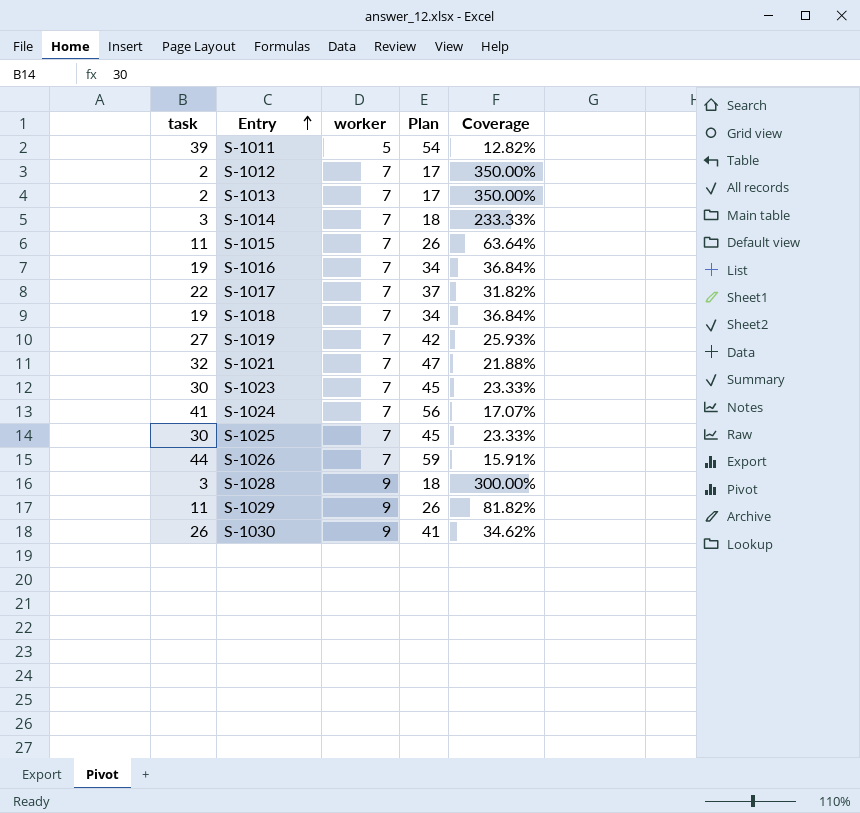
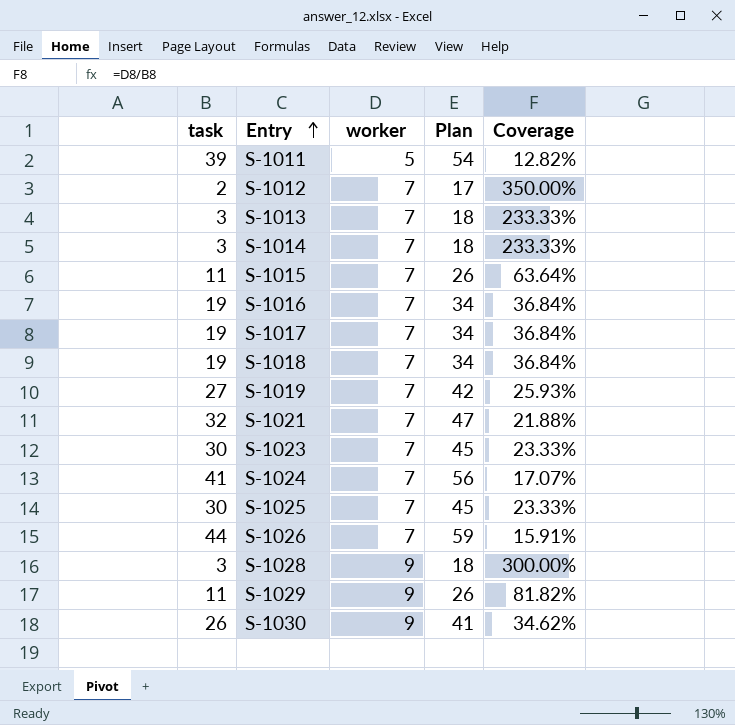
S-1013 | task: 2 -> 3
S-1013 | Plan: 17 -> 18
S-1013 | Coverage: 350.00% -> 233.33%
S-1017 | task: 22 -> 19
S-1017 | Plan: 37 -> 34
S-1017 | Coverage: 31.82% -> 36.84%

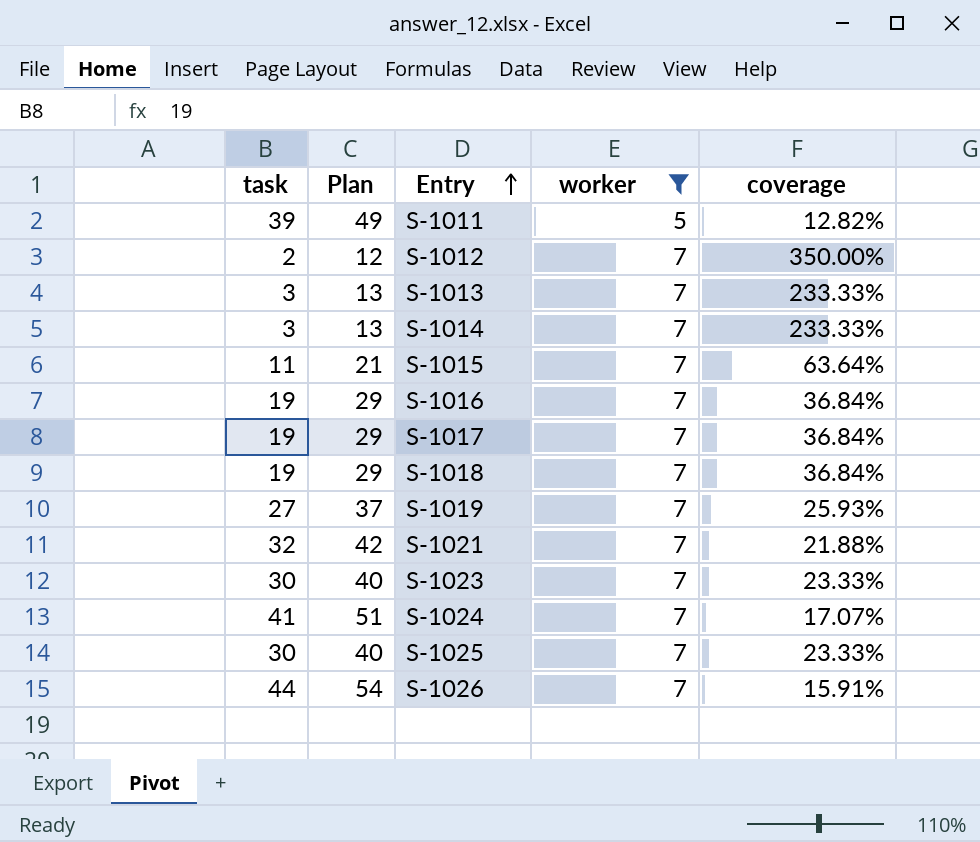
filter: none -> worker != 9
column Plan | formula: [task] + 15 -> [task] + 10
column Plan | position: 4 -> 2
column name: Coverage -> coverage

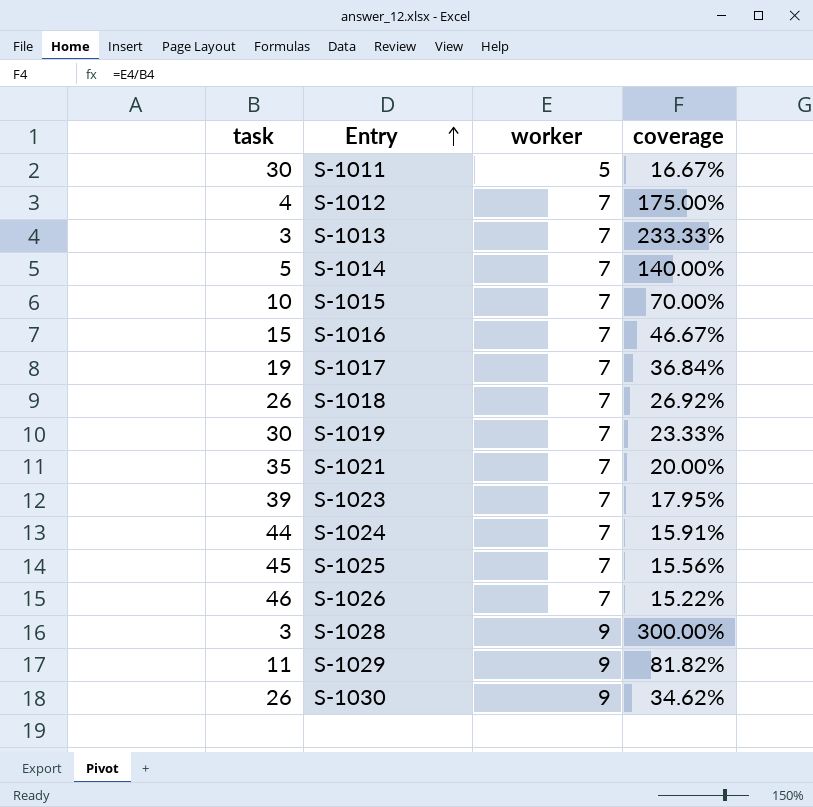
filter: worker != 9 -> none
column Plan | formula: [task] + 10 -> none
S-1011 | task: 39 -> 30
S-1011 | coverage: 12.82% -> 16.67%
S-1012 | task: 2 -> 4
S-1012 | coverage: 350.00% -> 175.00%
S-1014 | task: 3 -> 5
S-1014 | coverage: 233.33% -> 140.00%
S-1015 | task: 11 -> 10
S-1015 | coverage: 63.64% -> 70.00%
S-1016 | task: 19 -> 15
S-1016 | coverage: 36.84% -> 46.67%
S-1018 | task: 19 -> 26
S-1018 | coverage: 36.84% -> 26.92%
S-1019 | task: 27 -> 30
S-1019 | coverage: 25.93% -> 23.33%
S-1021 | task: 32 -> 35
S-1021 | coverage: 21.88% -> 20.00%
S-1023 | task: 30 -> 39
S-1023 | coverage: 23.33% -> 17.95%
S-1024 | task: 41 -> 44
S-1024 | coverage: 17.07% -> 15.91%
S-1025 | task: 30 -> 45
S-1025 | coverage: 23.33% -> 15.56%
S-1026 | task: 44 -> 46
S-1026 | coverage: 15.91% -> 15.22%

